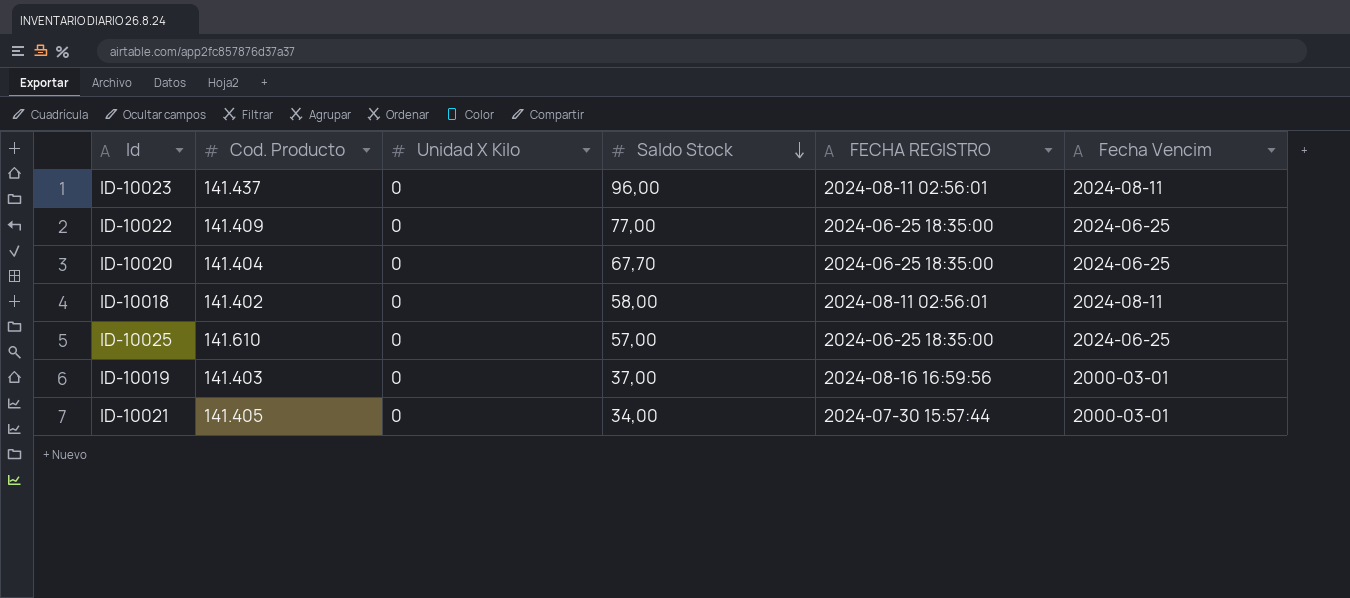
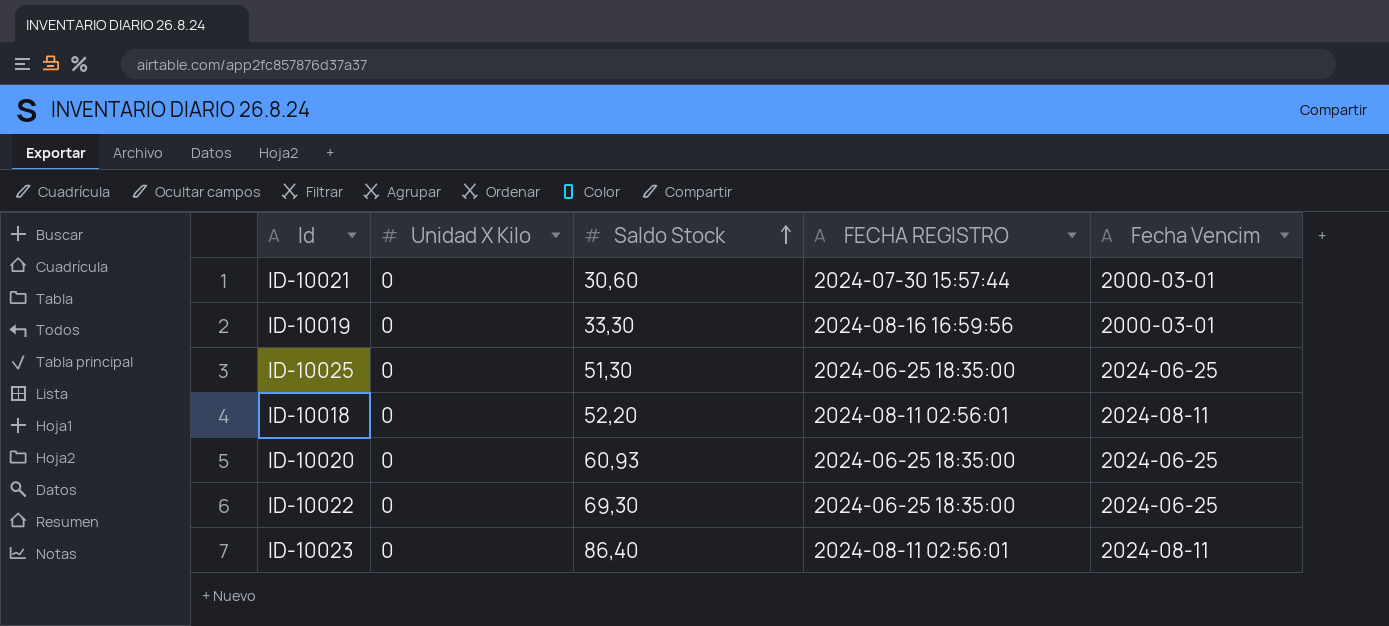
row order: Saldo Stock descending -> Saldo Stock ascending
column Cod. Producto | position: 2 -> none
ID-10021 | Saldo Stock: 34,00 -> 30,60
ID-10019 | Saldo Stock: 37,00 -> 33,30
ID-10025 | Saldo Stock: 57,00 -> 51,30
ID-10018 | Saldo Stock: 58,00 -> 52,20
ID-10020 | Saldo Stock: 67,70 -> 60,93
ID-10022 | Saldo Stock: 77,00 -> 69,30
ID-10023 | Saldo Stock: 96,00 -> 86,40

